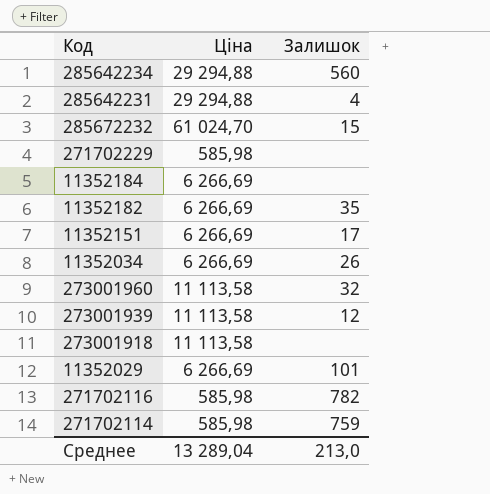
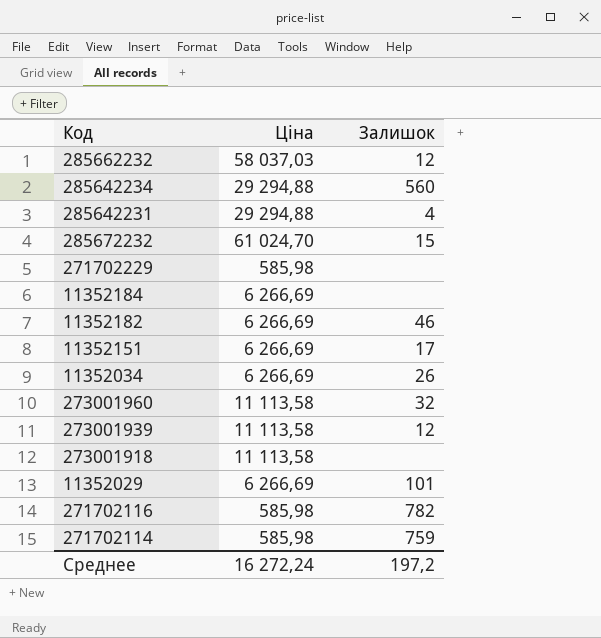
row 285662232: none -> 58 037,03 | 12
11352182 | Залишок: 35 -> 46
Среднее | Ціна: 13 289,04 -> 16 272,24
Среднее | Залишок: 213,0 -> 197,2

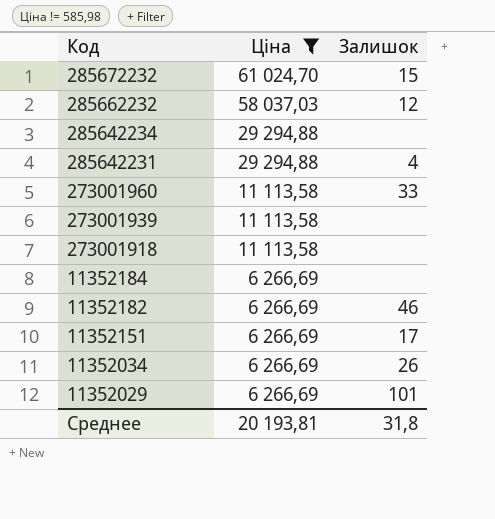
filter: none -> Ціна != 585,98
row order: none -> Код descending
285642234 | Залишок: 560 -> none
273001960 | Залишок: 32 -> 33
273001939 | Залишок: 12 -> none
Среднее | Ціна: 16 272,24 -> 20 193,81
Среднее | Залишок: 197,2 -> 31,8

